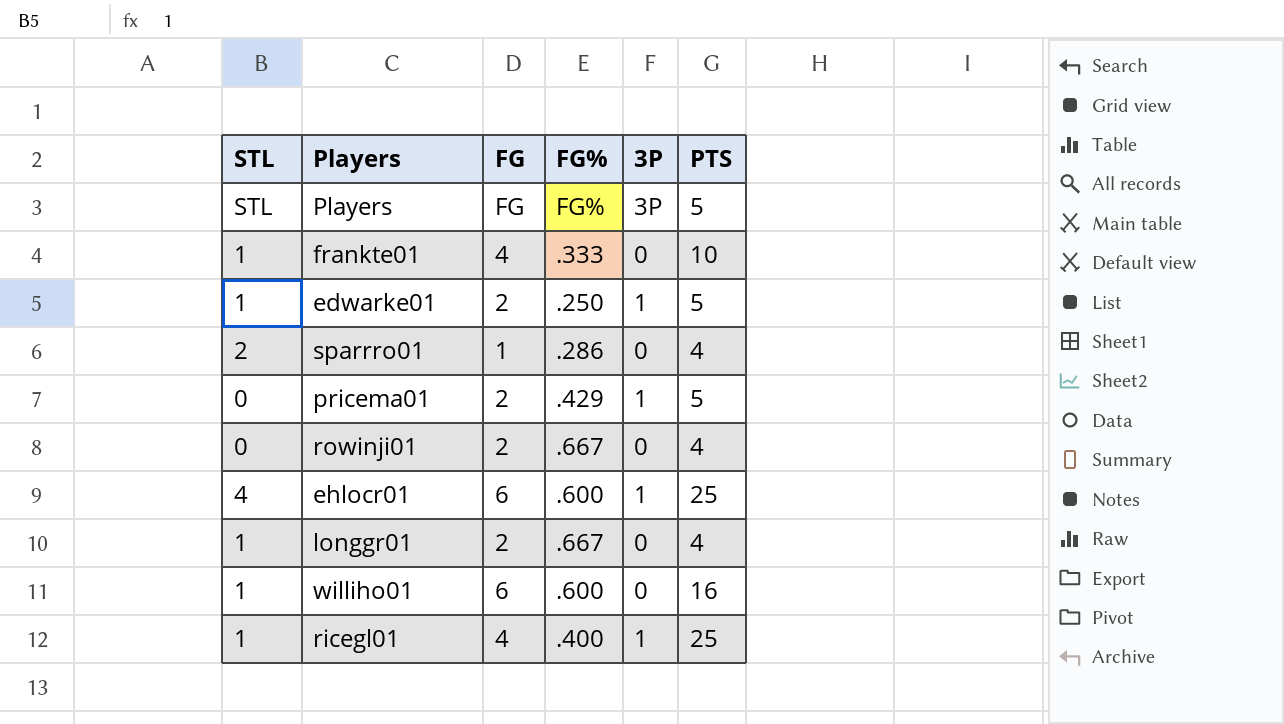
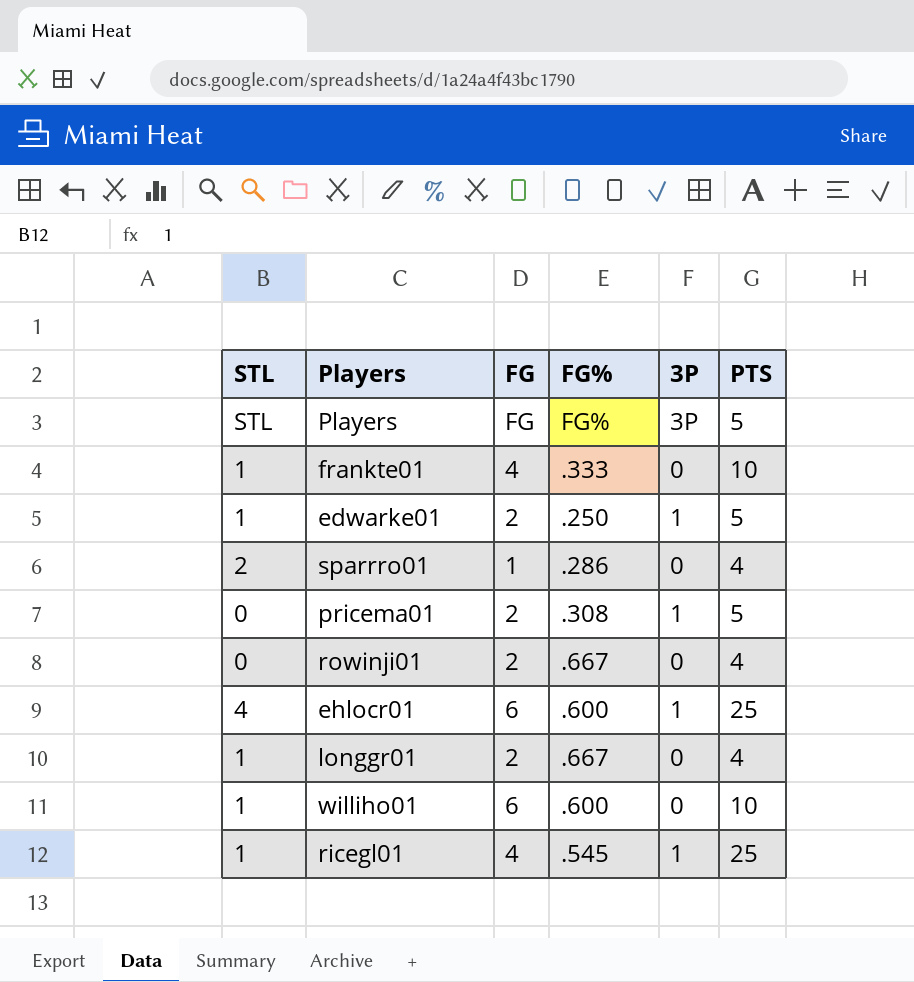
pricema01 | FG%: .429 -> .308
williho01 | PTS: 16 -> 10
ricegl01 | FG%: .400 -> .545

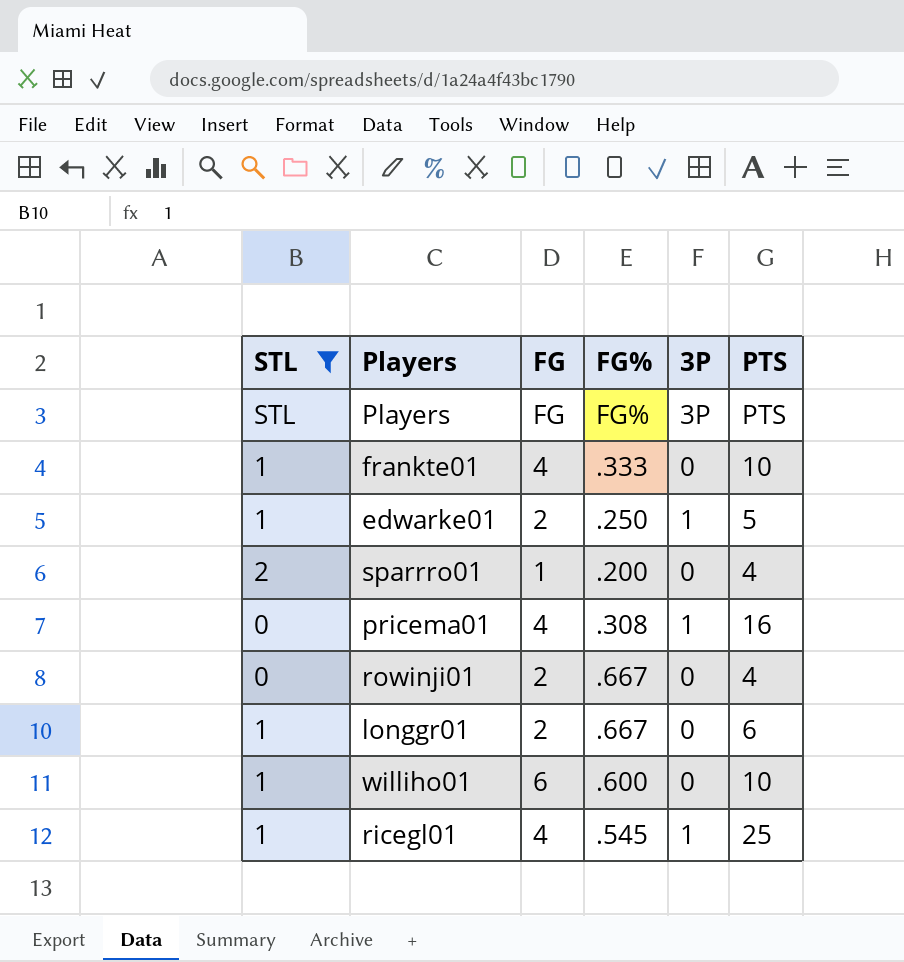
filter: none -> STL != 4
Players | PTS: 5 -> PTS
sparrro01 | FG%: .286 -> .200
pricema01 | FG: 2 -> 4
pricema01 | PTS: 5 -> 16
longgr01 | PTS: 4 -> 6

